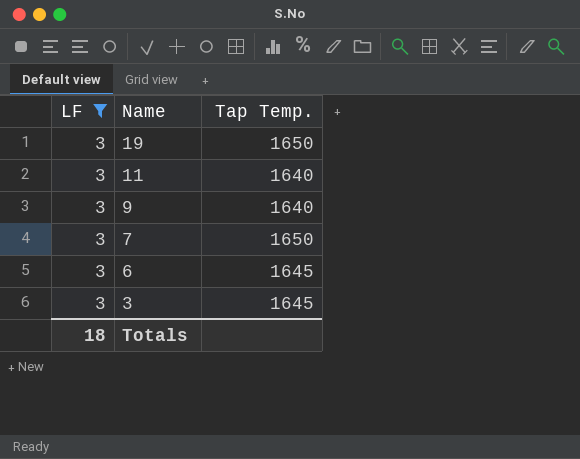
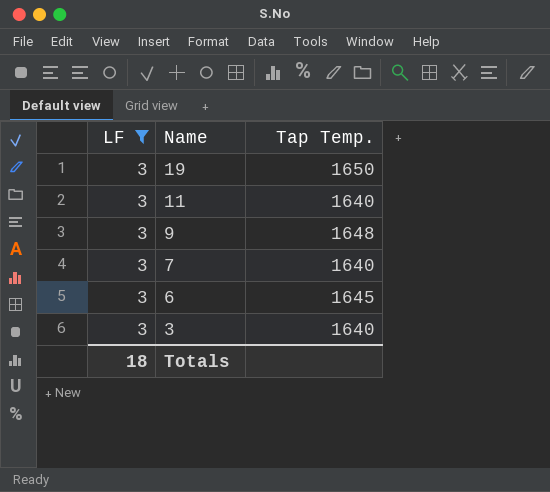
9 | Tap Temp.: 1640 -> 1648
7 | Tap Temp.: 1650 -> 1640
3 | Tap Temp.: 1645 -> 1640

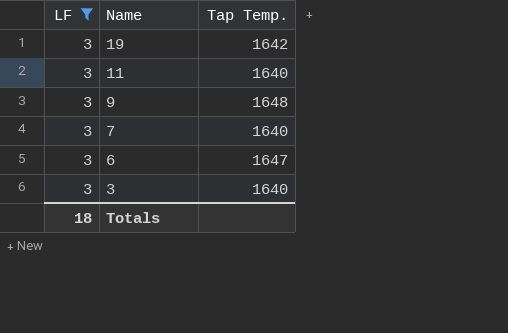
19 | Tap Temp.: 1650 -> 1642
6 | Tap Temp.: 1645 -> 1647

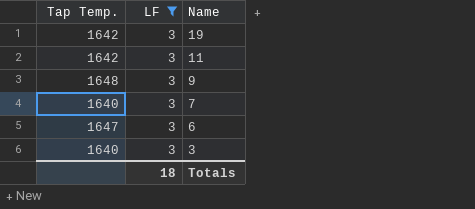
column Tap Temp. | position: 3 -> 1
11 | Tap Temp.: 1640 -> 1642

